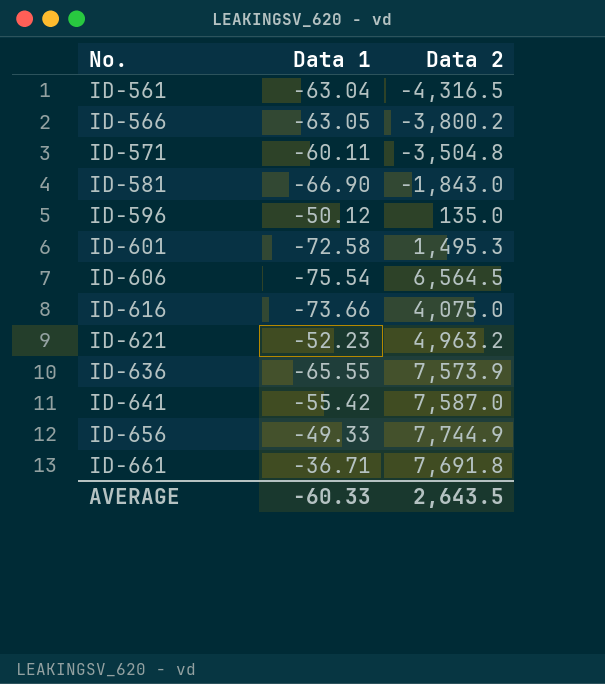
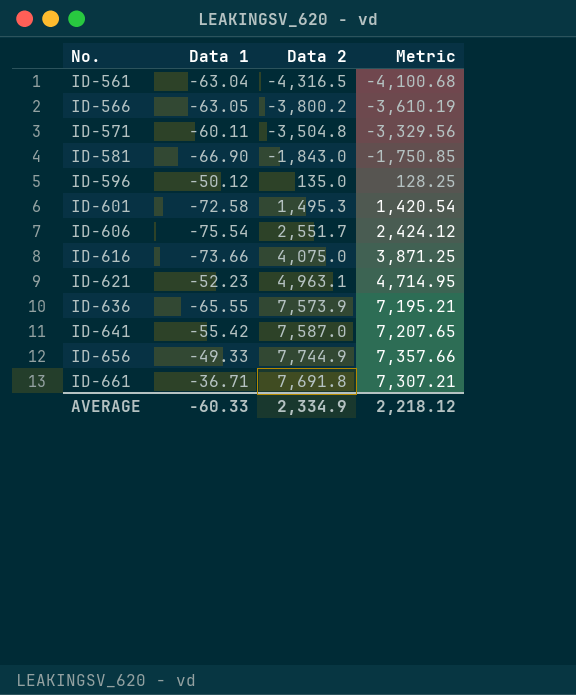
column Metric | formula: none -> [Data 2] * 0.95
ID-606 | Data 2: 6,564.5 -> 2,551.7
ID-621 | Data 2: 4,963.2 -> 4,963.1
AVERAGE | Data 2: 2,643.5 -> 2,334.9

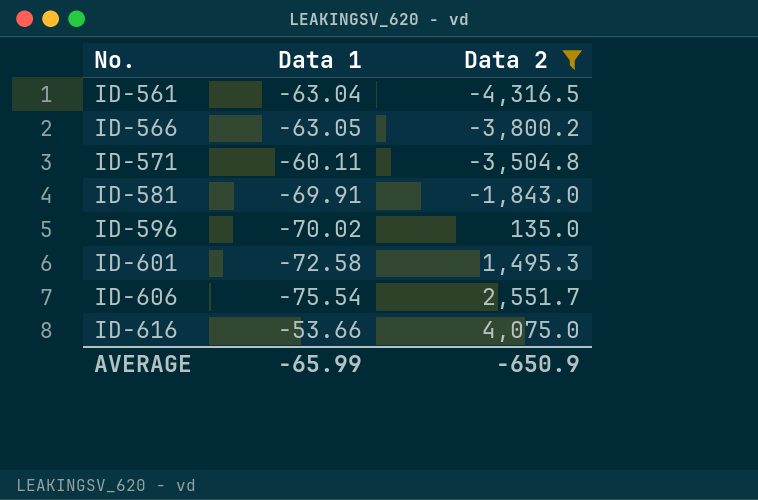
filter: none -> Data 2 <= 4,075.0
column Metric | formula: [Data 2] * 0.95 -> none
ID-581 | Data 1: -66.90 -> -69.91
ID-596 | Data 1: -50.12 -> -70.02
ID-616 | Data 1: -73.66 -> -53.66
AVERAGE | Data 1: -60.33 -> -65.99
AVERAGE | Data 2: 2,334.9 -> -650.9

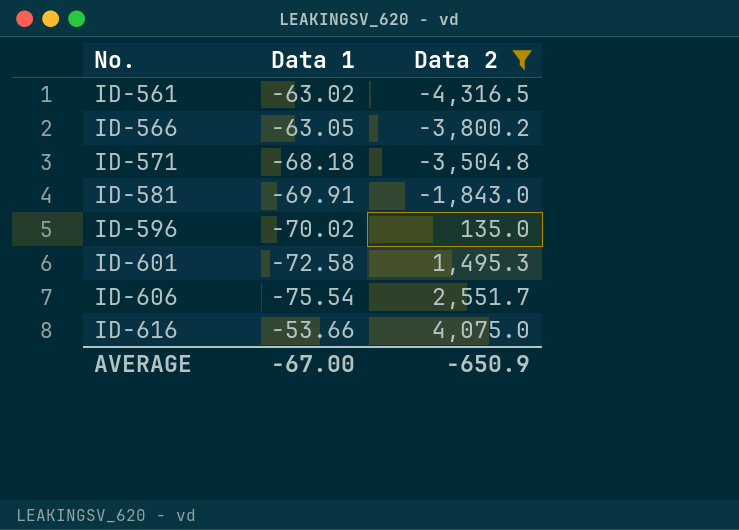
ID-561 | Data 1: -63.04 -> -63.02
ID-571 | Data 1: -60.11 -> -68.18
AVERAGE | Data 1: -65.99 -> -67.00

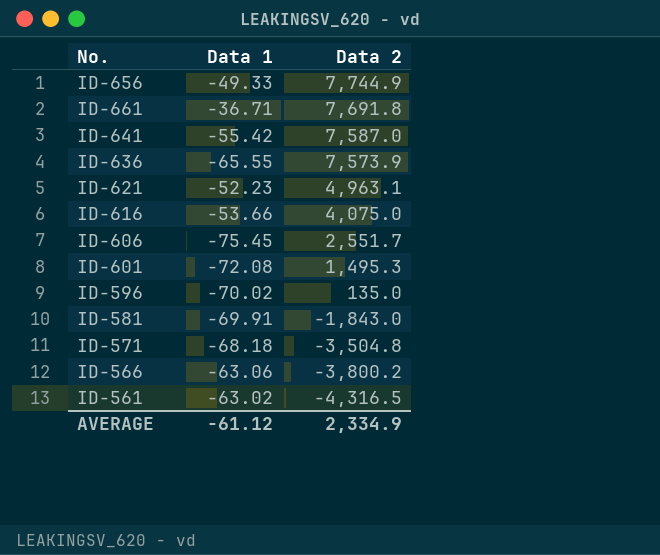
filter: Data 2 <= 4,075.0 -> none
row order: No. ascending -> Data 2 descending
ID-606 | Data 1: -75.54 -> -75.45
ID-601 | Data 1: -72.58 -> -72.08
ID-566 | Data 1: -63.05 -> -63.06
AVERAGE | Data 1: -67.00 -> -61.12
AVERAGE | Data 2: -650.9 -> 2,334.9

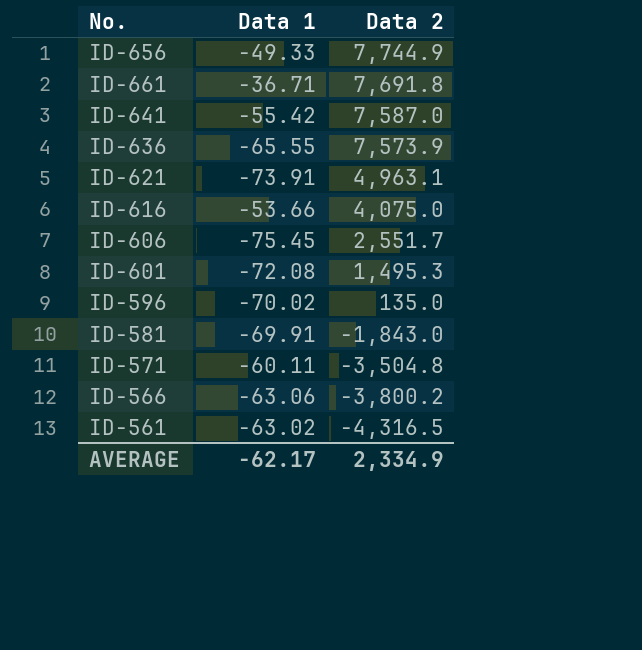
ID-621 | Data 1: -52.23 -> -73.91
ID-571 | Data 1: -68.18 -> -60.11
AVERAGE | Data 1: -61.12 -> -62.17

